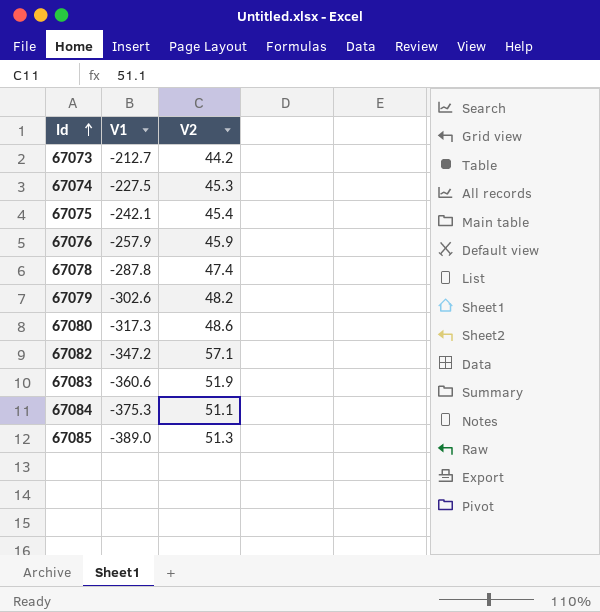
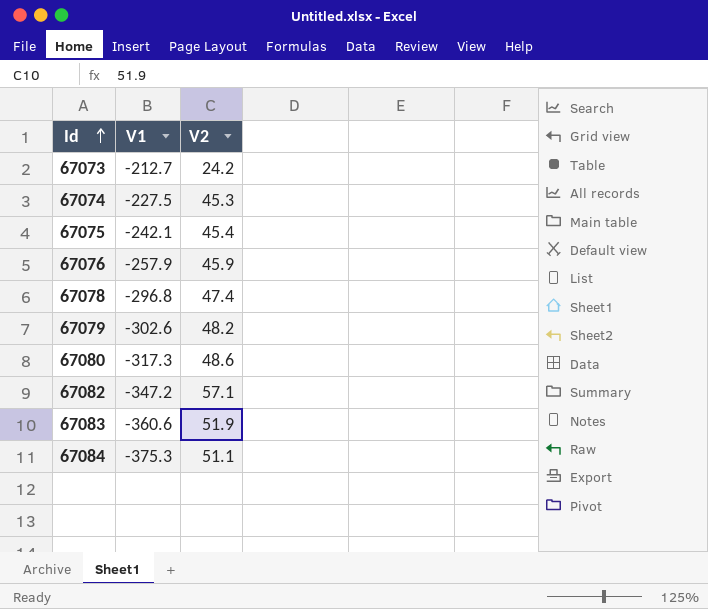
row 67085: -389.0 | 51.3 -> none
67073 | V2: 44.2 -> 24.2
67078 | V1: -287.8 -> -296.8

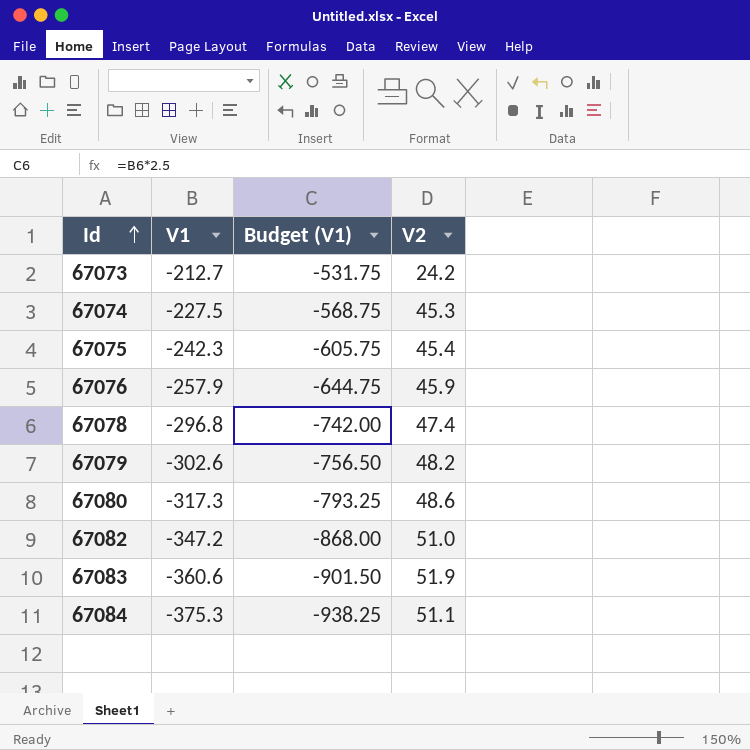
column Budget (V1) | formula: none -> [V1] * 2.5
67075 | V1: -242.1 -> -242.3
67082 | V2: 57.1 -> 51.0

